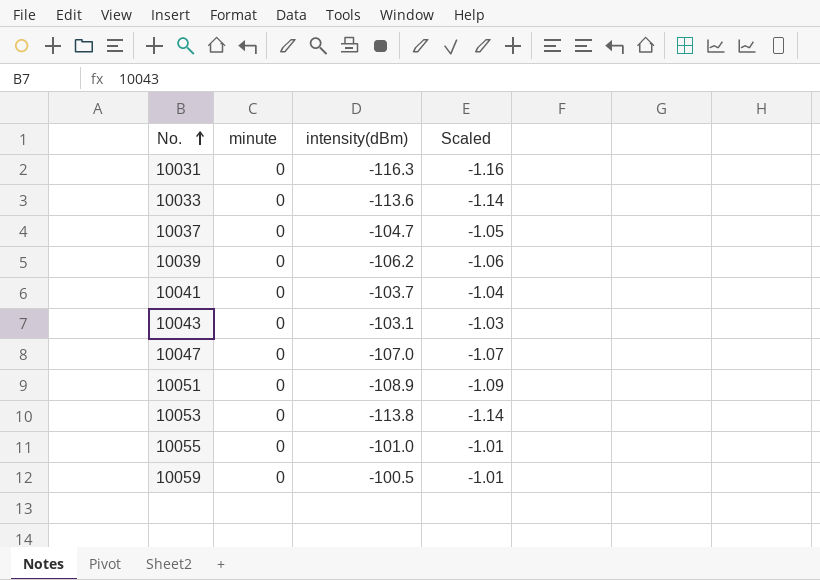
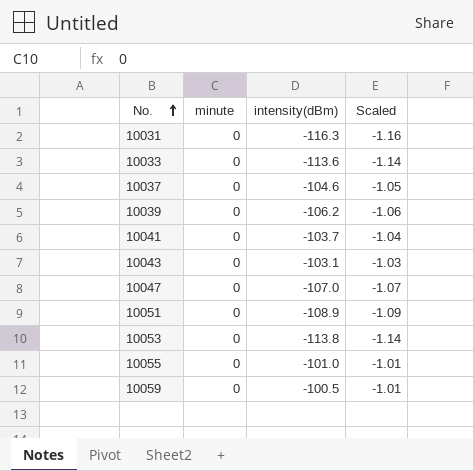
10037 | intensity(dBm): -104.7 -> -104.6

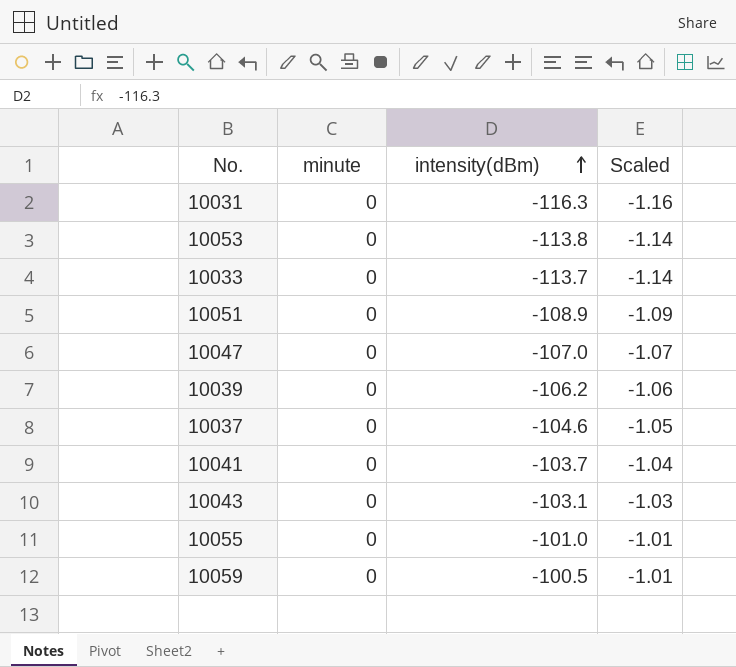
row order: No. ascending -> intensity(dBm) ascending
10033 | intensity(dBm): -113.6 -> -113.7

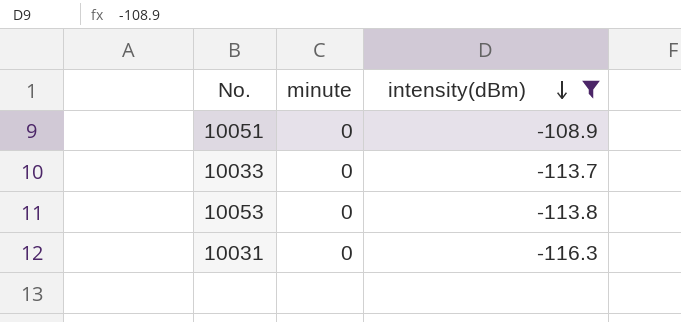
filter: none -> intensity(dBm) <= -108.9
row order: intensity(dBm) ascending -> intensity(dBm) descending
column Scaled | formula: [intensity(dBm)] * 0.01 -> none

